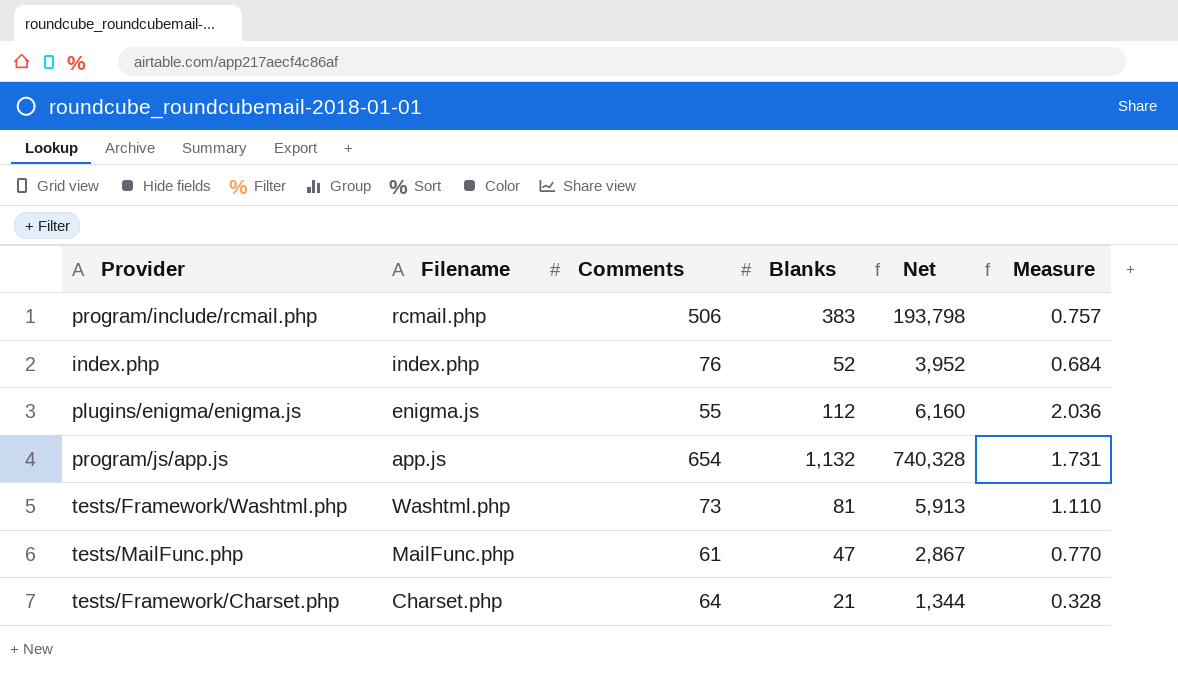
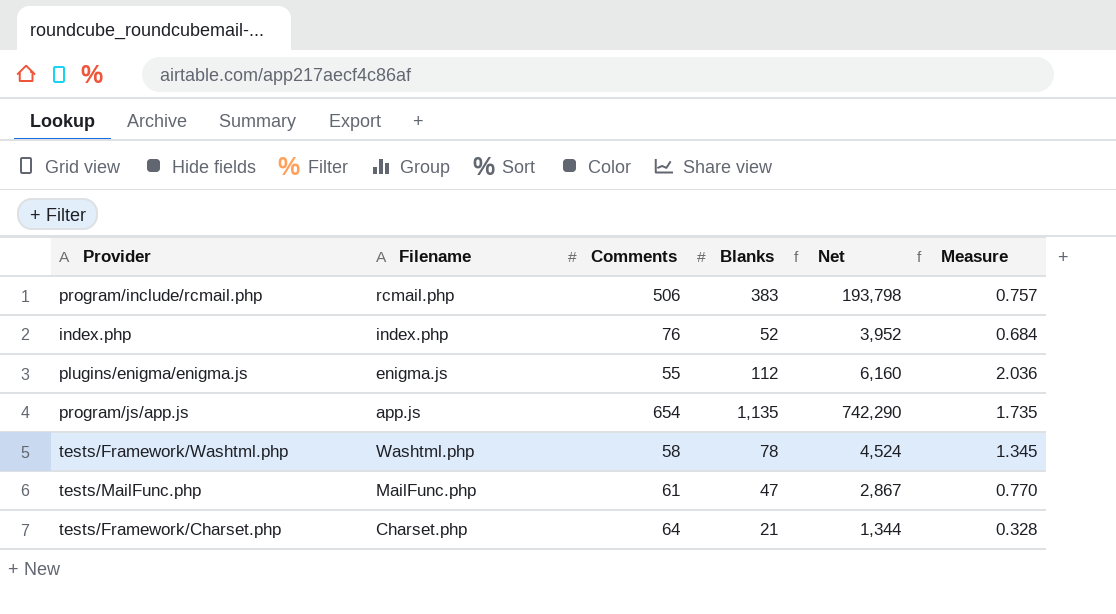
program/js/app.js | Blanks: 1,132 -> 1,135
program/js/app.js | Net: 740,328 -> 742,290
program/js/app.js | Measure: 1.731 -> 1.735
tests/Framework/Washtml.php | Comments: 73 -> 58
tests/Framework/Washtml.php | Blanks: 81 -> 78
tests/Framework/Washtml.php | Net: 5,913 -> 4,524
tests/Framework/Washtml.php | Measure: 1.110 -> 1.345

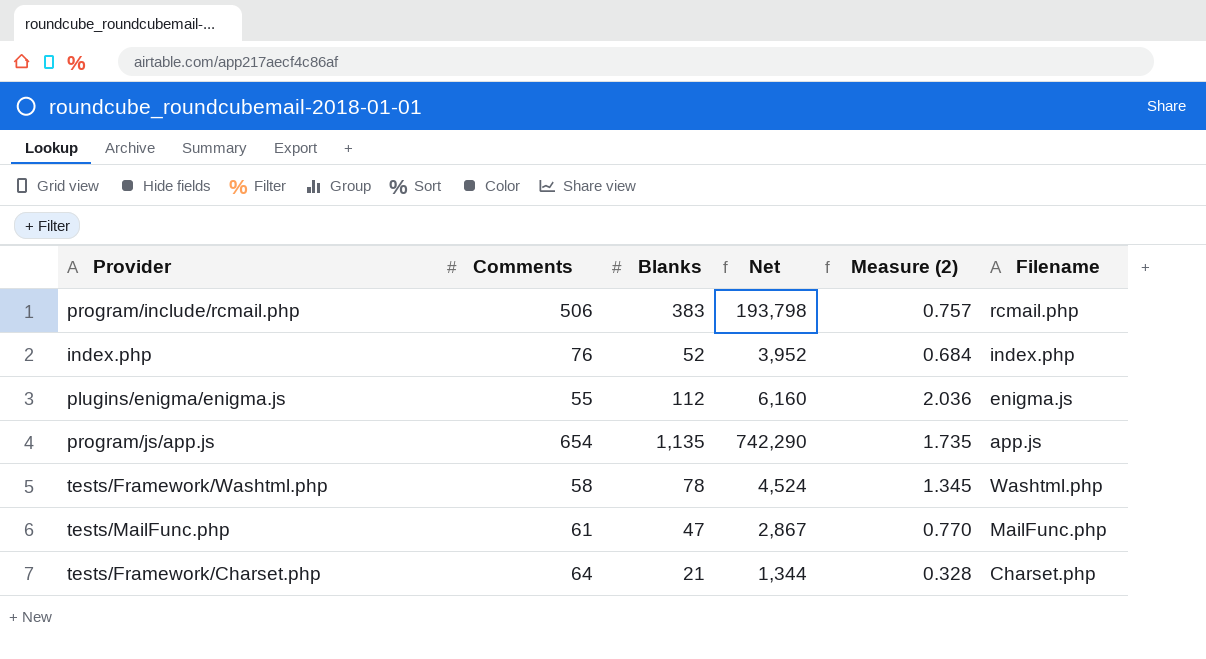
column name: Measure -> Measure (2)
column Filename | position: 2 -> 6

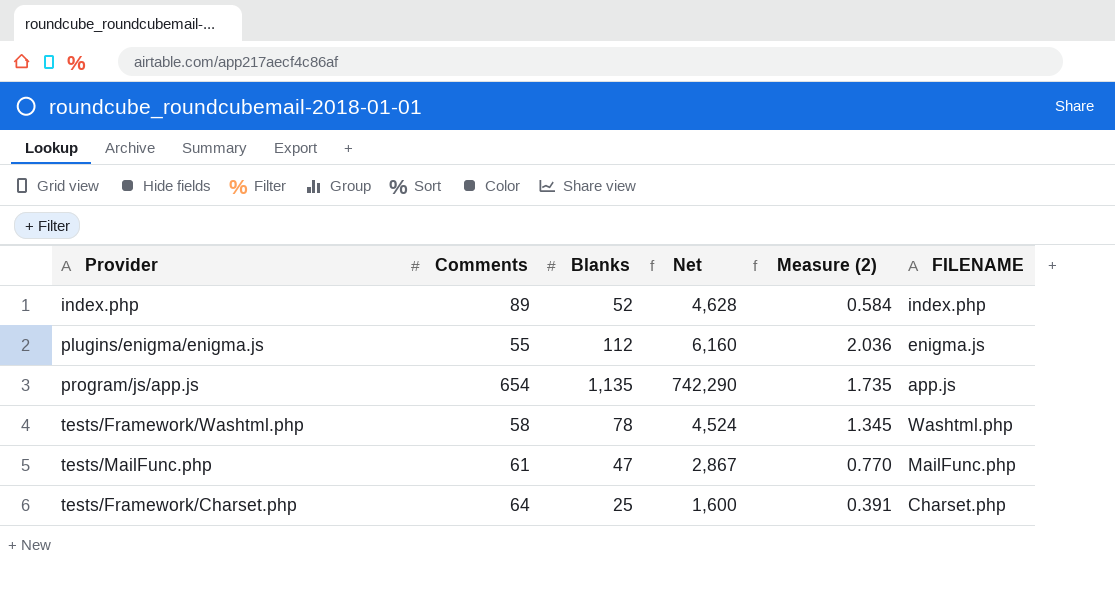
column name: Filename -> FILENAME
row program/include/rcmail.php: 506 | 383 | 193,798 | 0.757 | rcmail.php -> none
index.php | Comments: 76 -> 89
index.php | Net: 3,952 -> 4,628
index.php | Measure (2): 0.684 -> 0.584
tests/Framework/Charset.php | Blanks: 21 -> 25
tests/Framework/Charset.php | Net: 1,344 -> 1,600
tests/Framework/Charset.php | Measure (2): 0.328 -> 0.391

